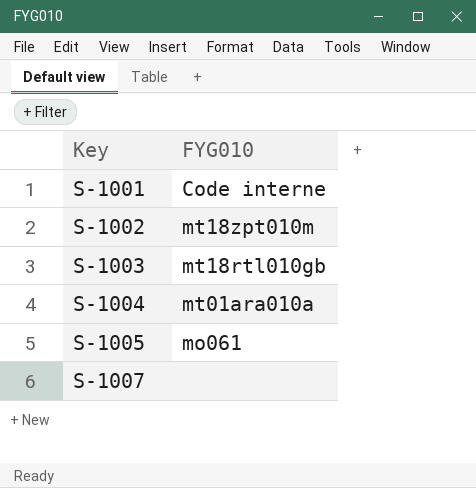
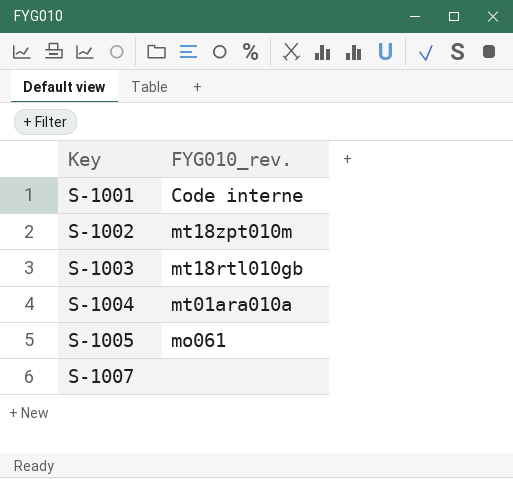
column name: FYG010 -> FYG010_rev.

